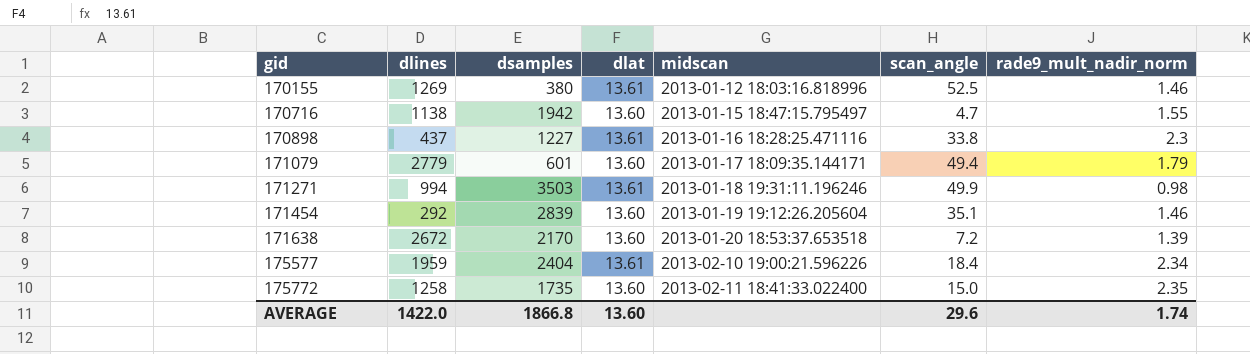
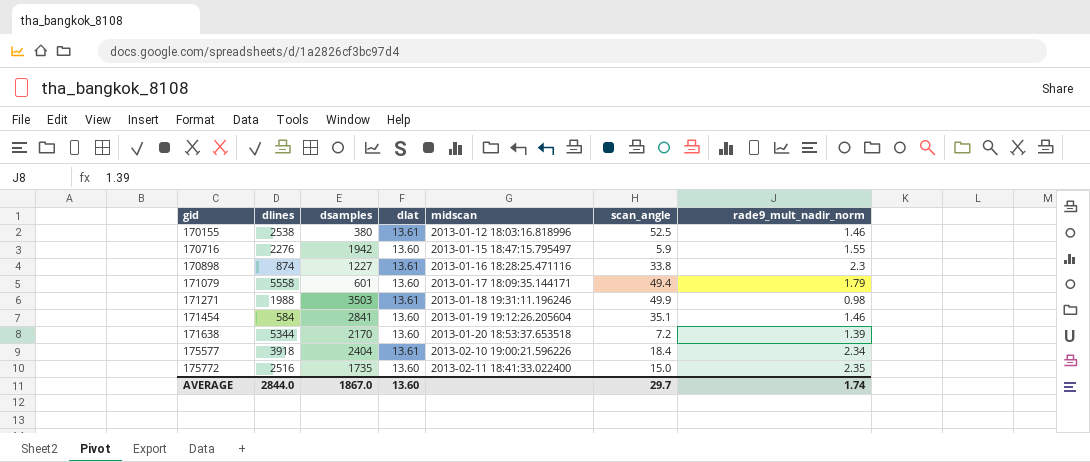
170155 | dlines: 1269 -> 2538
170716 | dlines: 1138 -> 2276
170716 | scan_angle: 4.7 -> 5.9
170898 | dlines: 437 -> 874
171079 | dlines: 2779 -> 5558
171271 | dlines: 994 -> 1988
171454 | dlines: 292 -> 584
171454 | dsamples: 2839 -> 2841
171638 | dlines: 2672 -> 5344
175577 | dlines: 1959 -> 3918
175772 | dlines: 1258 -> 2516
AVERAGE | dlines: 1422.0 -> 2844.0
AVERAGE | dsamples: 1866.8 -> 1867.0
AVERAGE | scan_angle: 29.6 -> 29.7

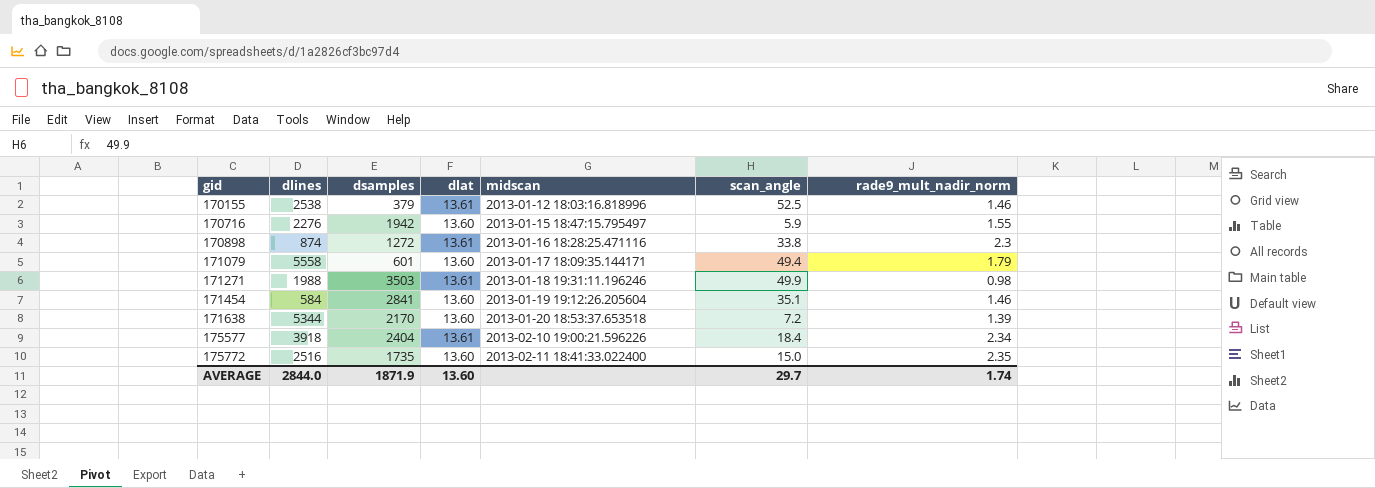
170155 | dsamples: 380 -> 379
170898 | dsamples: 1227 -> 1272
AVERAGE | dsamples: 1867.0 -> 1871.9

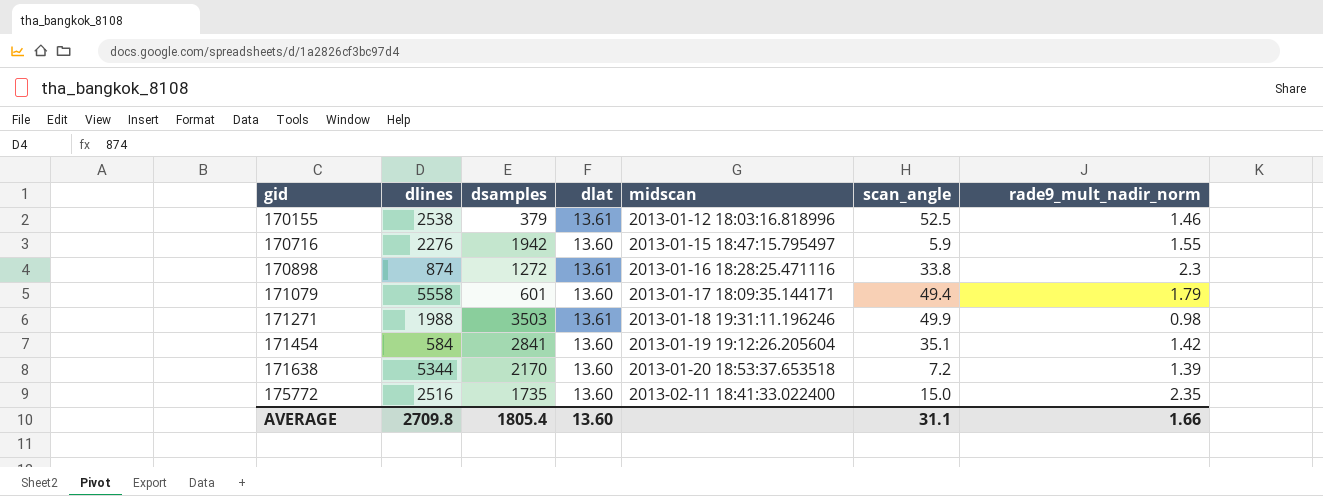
row 175577: 3918 | 2404 | 13.61 | 2013-02-10 19:00:21.596226 | 18.4 | 2.34 -> none
171454 | rade9_mult_nadir_norm: 1.46 -> 1.42
AVERAGE | dlines: 2844.0 -> 2709.8
AVERAGE | dsamples: 1871.9 -> 1805.4
AVERAGE | scan_angle: 29.7 -> 31.1
AVERAGE | rade9_mult_nadir_norm: 1.74 -> 1.66

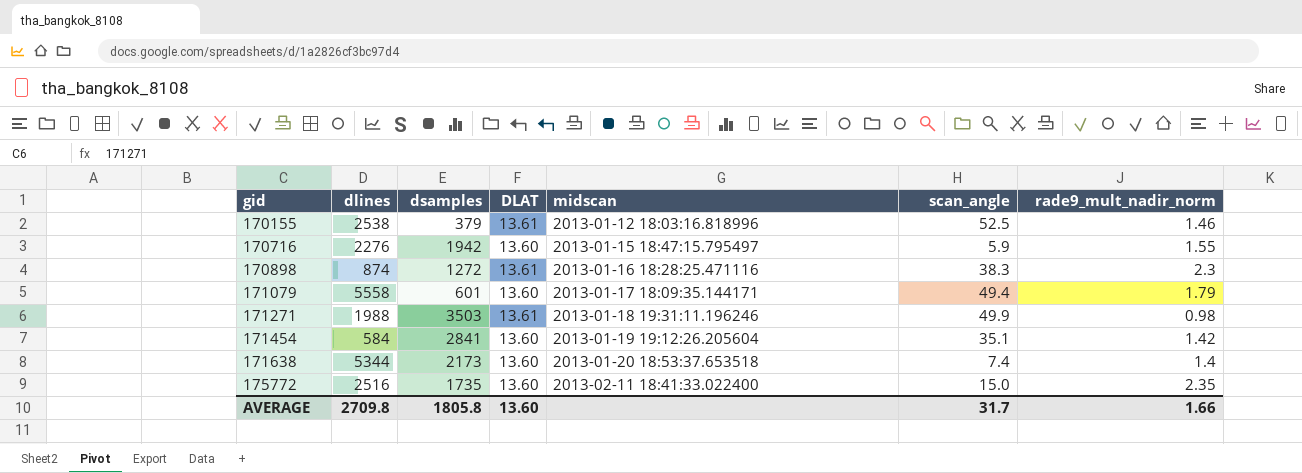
column name: dlat -> DLAT
170898 | scan_angle: 33.8 -> 38.3
171638 | dsamples: 2170 -> 2173
171638 | scan_angle: 7.2 -> 7.4
171638 | rade9_mult_nadir_norm: 1.39 -> 1.4
AVERAGE | dsamples: 1805.4 -> 1805.8
AVERAGE | scan_angle: 31.1 -> 31.7

